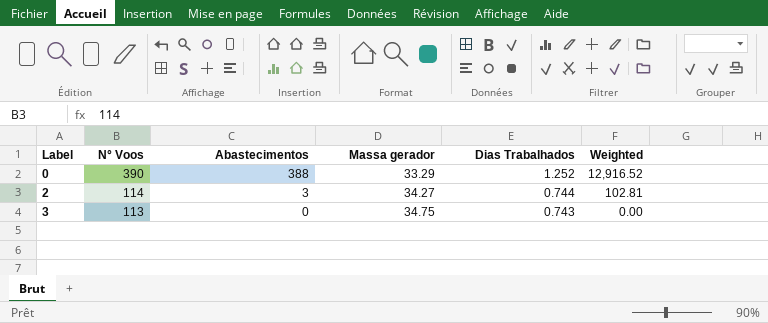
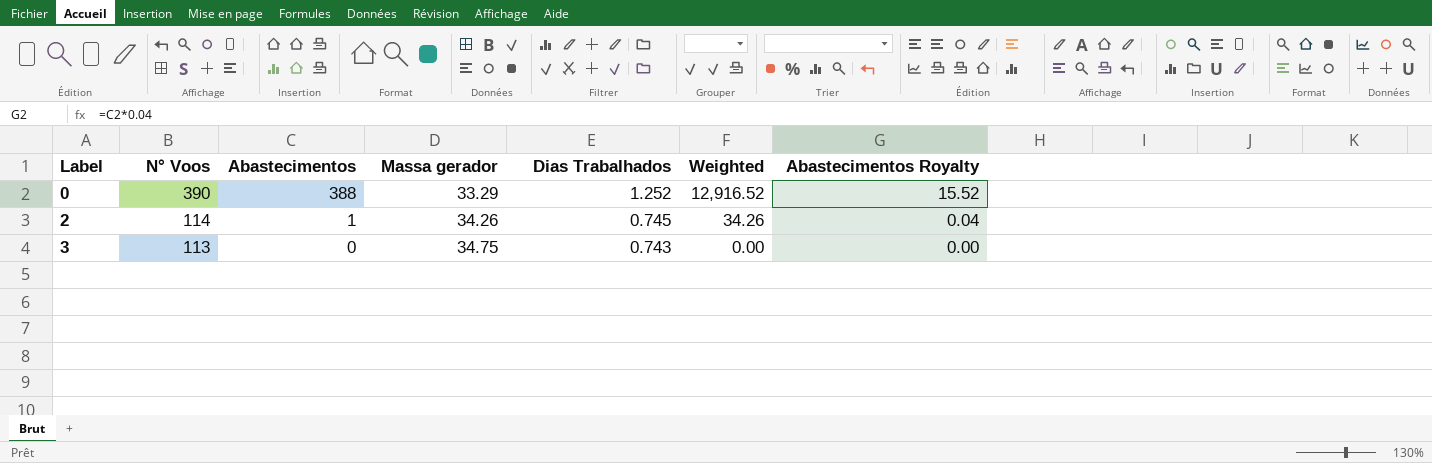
column Abastecimentos Royalty | formula: none -> [Abastecimentos] * 0.04
2 | Abastecimentos: 3 -> 1
2 | Massa gerador: 34.27 -> 34.26
2 | Dias Trabalhados: 0.744 -> 0.745
2 | Weighted: 102.81 -> 34.26

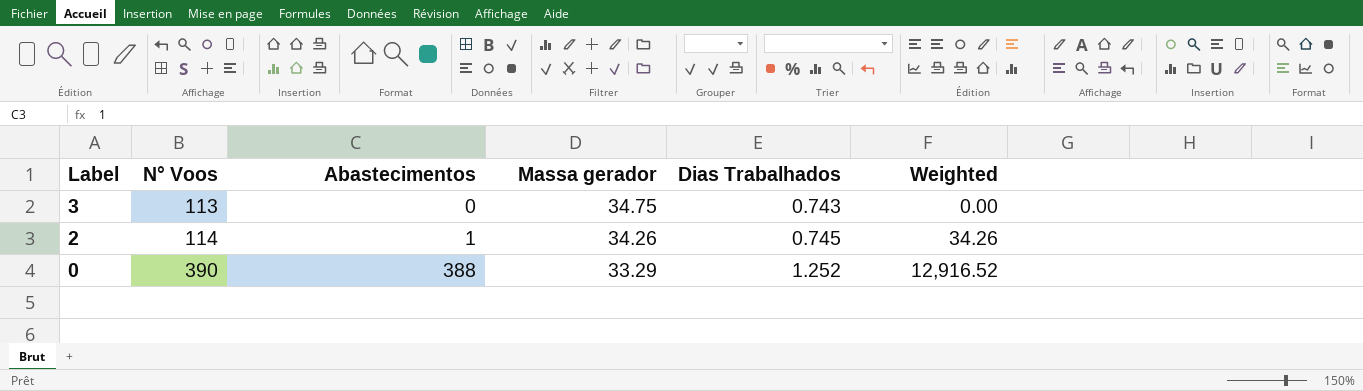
row order: Label ascending -> Label descending
column Abastecimentos Royalty | formula: [Abastecimentos] * 0.04 -> none

